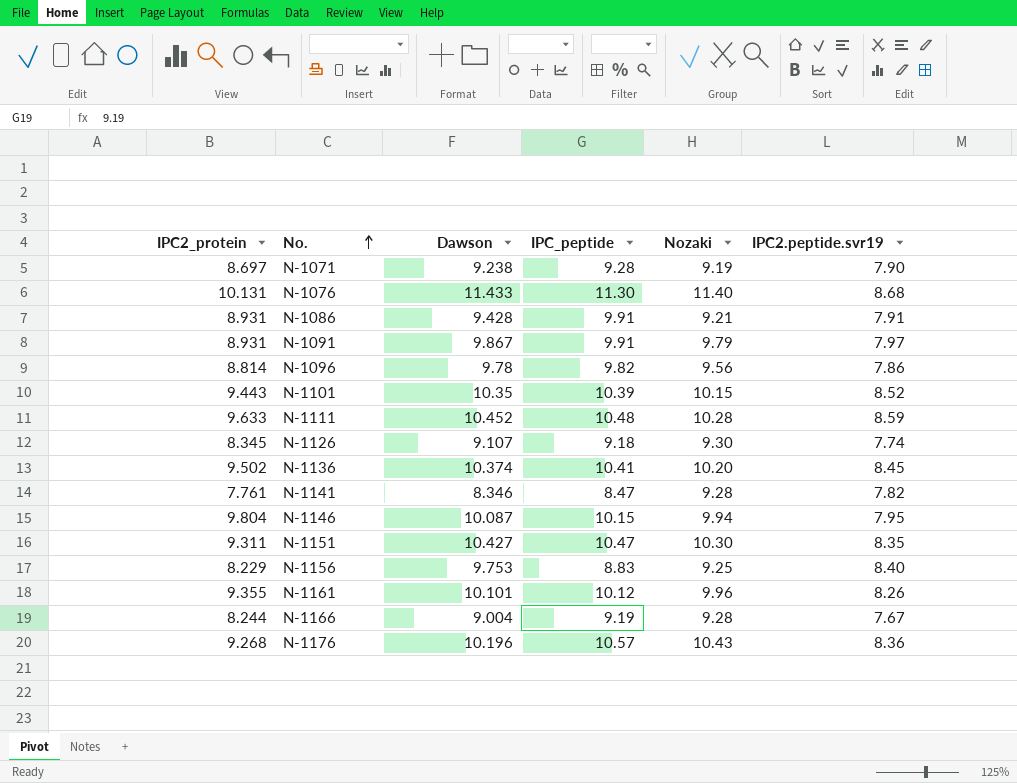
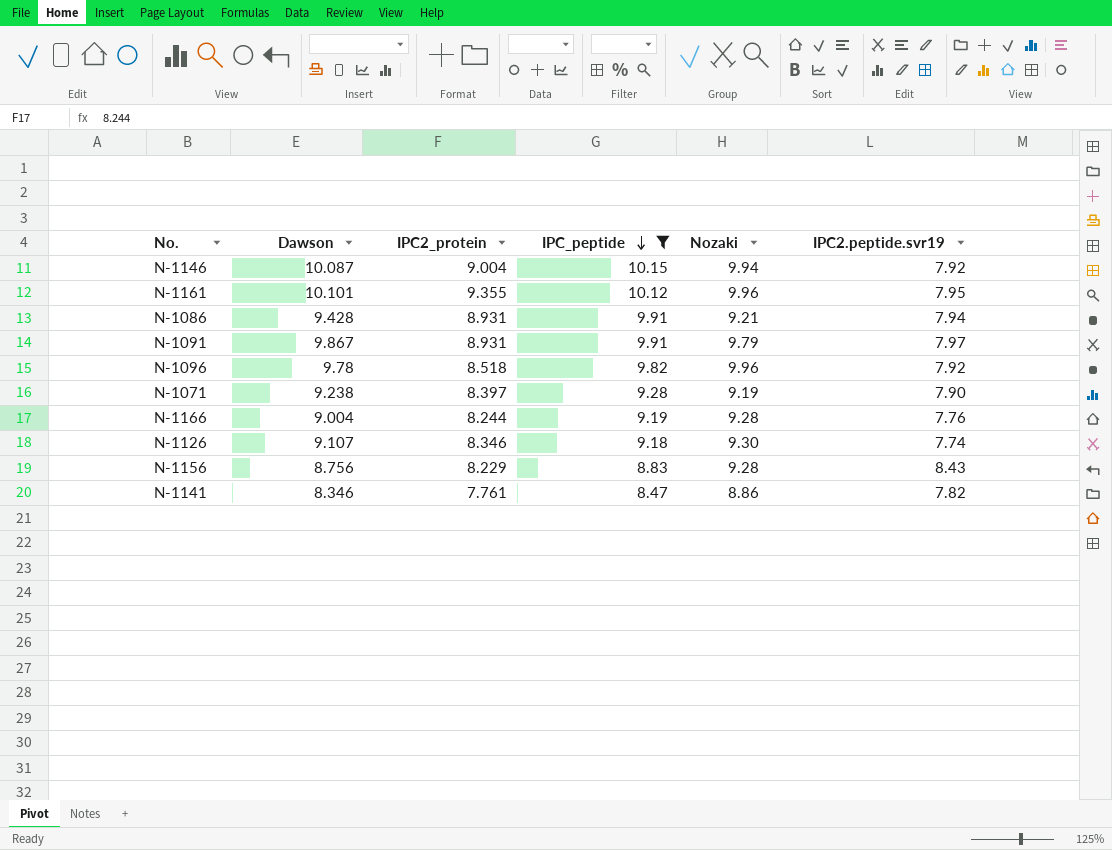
filter: none -> IPC_peptide <= 10.15
row order: No. ascending -> IPC_peptide descending
column IPC2_protein | position: 1 -> 3
N-1146 | IPC2_protein: 9.804 -> 9.004
N-1146 | IPC2.peptide.svr19: 7.95 -> 7.92
N-1161 | IPC2.peptide.svr19: 8.26 -> 7.95
N-1086 | IPC2.peptide.svr19: 7.91 -> 7.94
N-1096 | IPC2_protein: 8.814 -> 8.518
N-1096 | Nozaki: 9.56 -> 9.96
N-1096 | IPC2.peptide.svr19: 7.86 -> 7.92
N-1071 | IPC2_protein: 8.697 -> 8.397
N-1166 | IPC2.peptide.svr19: 7.67 -> 7.76
N-1126 | IPC2_protein: 8.345 -> 8.346
N-1156 | Dawson: 9.753 -> 8.756
N-1156 | Nozaki: 9.25 -> 9.28
N-1156 | IPC2.peptide.svr19: 8.40 -> 8.43
N-1141 | Nozaki: 9.28 -> 8.86

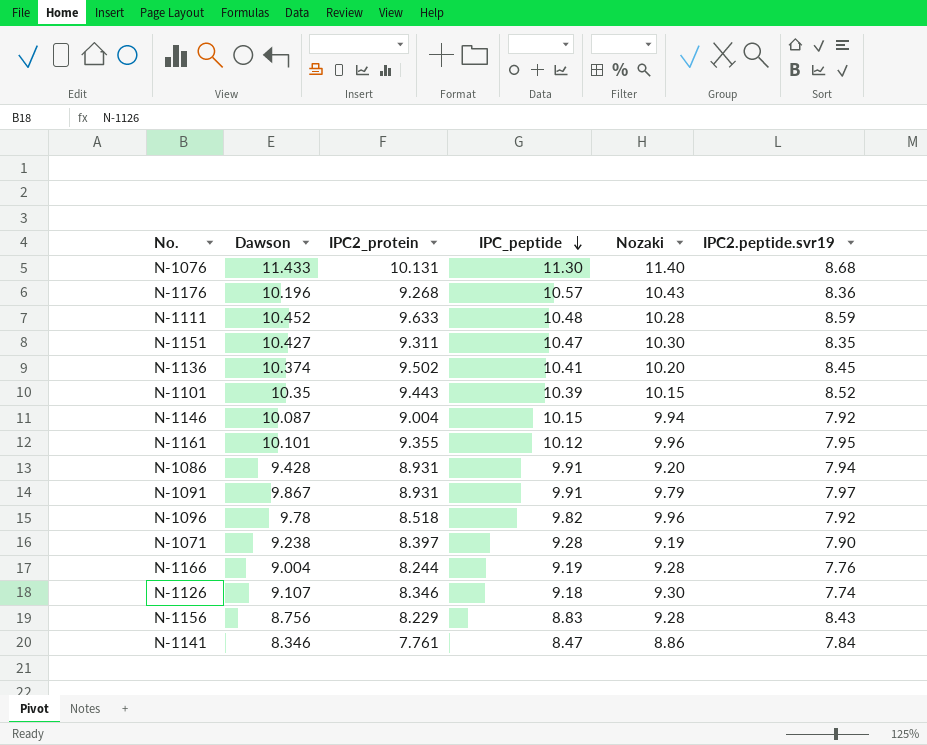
filter: IPC_peptide <= 10.15 -> none
N-1086 | Nozaki: 9.21 -> 9.20
N-1141 | IPC2.peptide.svr19: 7.82 -> 7.84

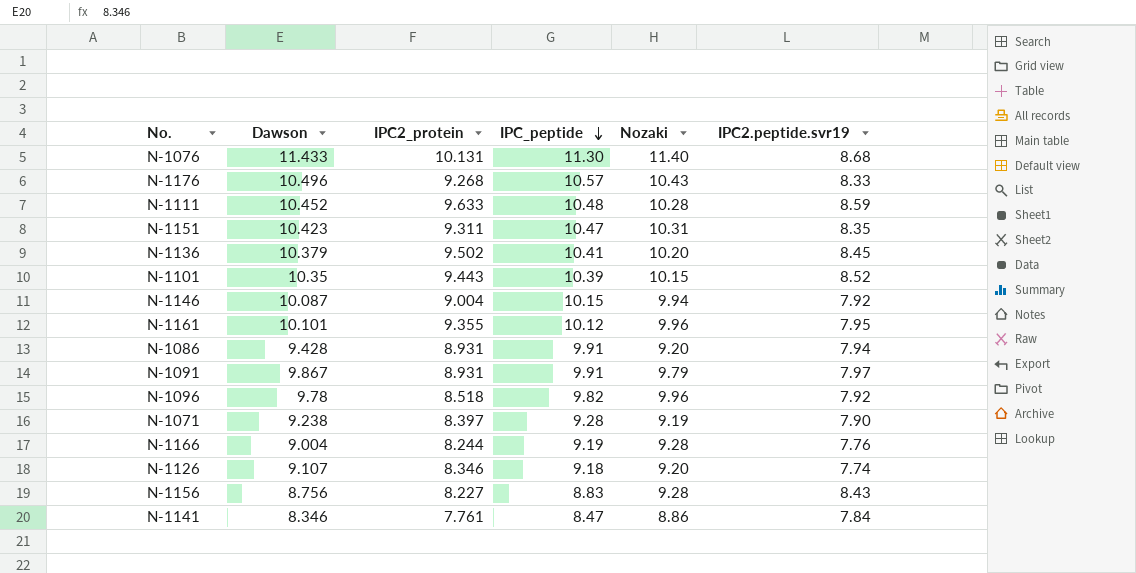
N-1176 | Dawson: 10.196 -> 10.496
N-1176 | IPC2.peptide.svr19: 8.36 -> 8.33
N-1151 | Dawson: 10.427 -> 10.423
N-1151 | Nozaki: 10.30 -> 10.31
N-1136 | Dawson: 10.374 -> 10.379
N-1126 | Nozaki: 9.30 -> 9.20
N-1156 | IPC2_protein: 8.229 -> 8.227

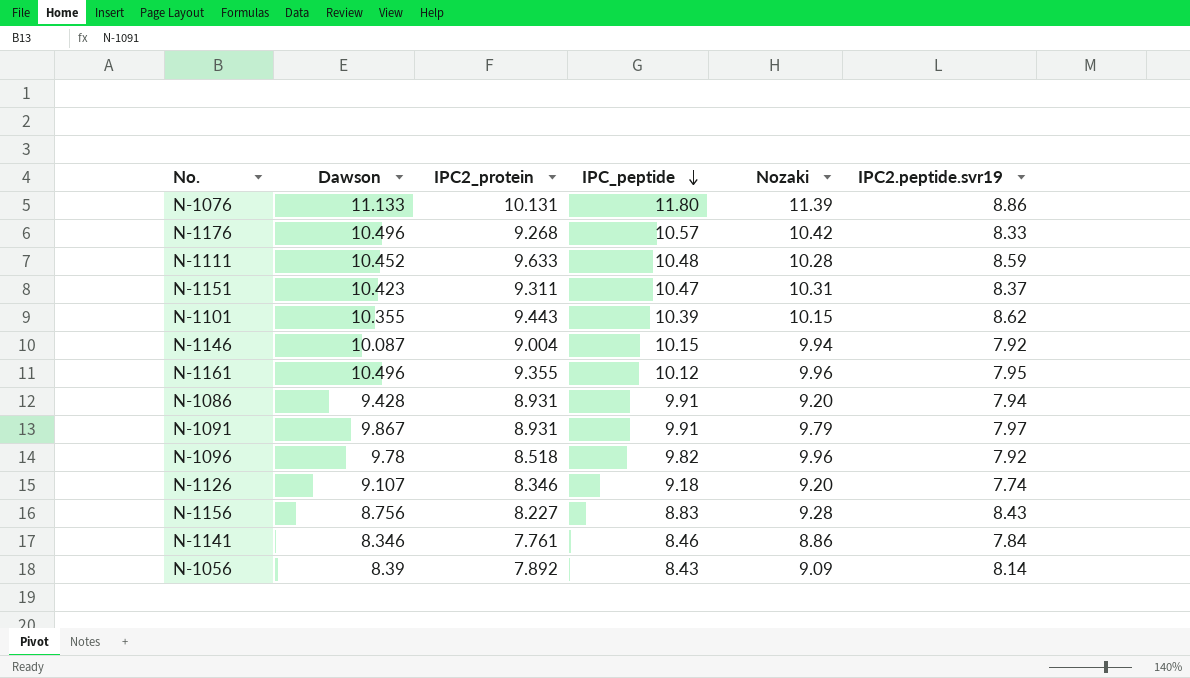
row N-1136: 10.379 | 9.502 | 10.41 | 10.20 | 8.45 -> none
row N-1071: 9.238 | 8.397 | 9.28 | 9.19 | 7.90 -> none
row N-1166: 9.004 | 8.244 | 9.19 | 9.28 | 7.76 -> none
N-1076 | Dawson: 11.433 -> 11.133
N-1076 | IPC_peptide: 11.30 -> 11.80
N-1076 | Nozaki: 11.40 -> 11.39
N-1076 | IPC2.peptide.svr19: 8.68 -> 8.86
N-1176 | Nozaki: 10.43 -> 10.42
N-1151 | IPC2.peptide.svr19: 8.35 -> 8.37
N-1101 | Dawson: 10.35 -> 10.355
N-1101 | IPC2.peptide.svr19: 8.52 -> 8.62
N-1161 | Dawson: 10.101 -> 10.496
N-1141 | IPC_peptide: 8.47 -> 8.46
row N-1056: none -> 8.39 | 7.892 | 8.43 | 9.09 | 8.14

